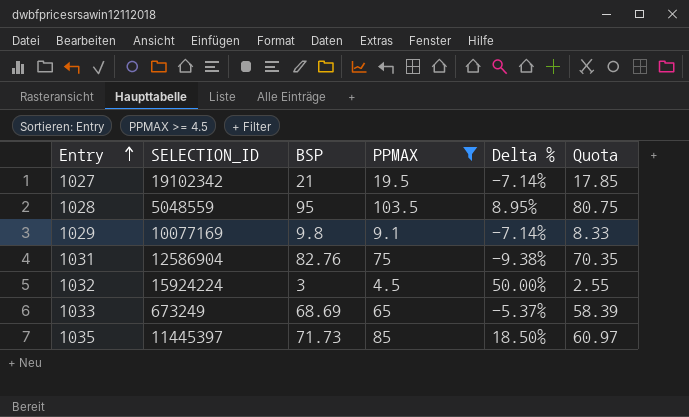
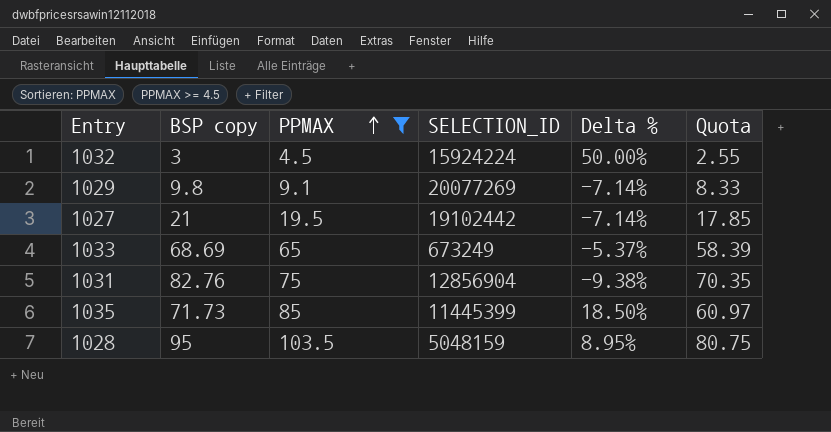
row order: Entry ascending -> PPMAX ascending
column name: BSP -> BSP copy
column SELECTION_ID | position: 2 -> 4
1029 | SELECTION_ID: 10077169 -> 20077269
1027 | SELECTION_ID: 19102342 -> 19102442
1031 | SELECTION_ID: 12586904 -> 12856904
1035 | SELECTION_ID: 11445397 -> 11445399
1028 | SELECTION_ID: 5048559 -> 5048159

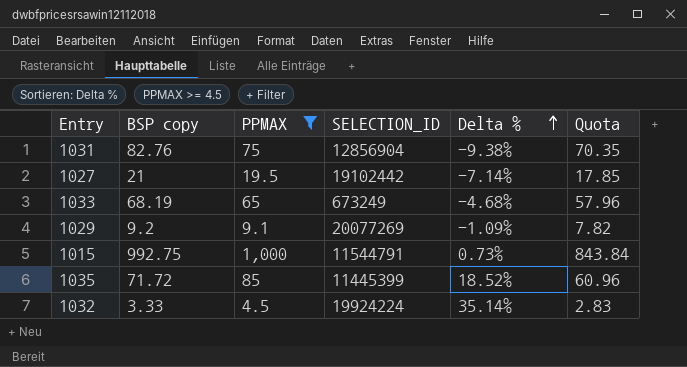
row order: PPMAX ascending -> Delta % ascending
row 1028: 95 | 103.5 | 5048159 | 8.95% | 80.75 -> none
1033 | BSP copy: 68.69 -> 68.19
1033 | Delta %: -5.37% -> -4.68%
1033 | Quota: 58.39 -> 57.96
1029 | BSP copy: 9.8 -> 9.2
1029 | Delta %: -7.14% -> -1.09%
1029 | Quota: 8.33 -> 7.82
row 1015: none -> 992.75 | 1,000 | 11544791 | 0.73% | 843.84
1035 | BSP copy: 71.73 -> 71.72
1035 | Delta %: 18.50% -> 18.52%
1035 | Quota: 60.97 -> 60.96
1032 | BSP copy: 3 -> 3.33
1032 | SELECTION_ID: 15924224 -> 19924224
1032 | Delta %: 50.00% -> 35.14%
1032 | Quota: 2.55 -> 2.83

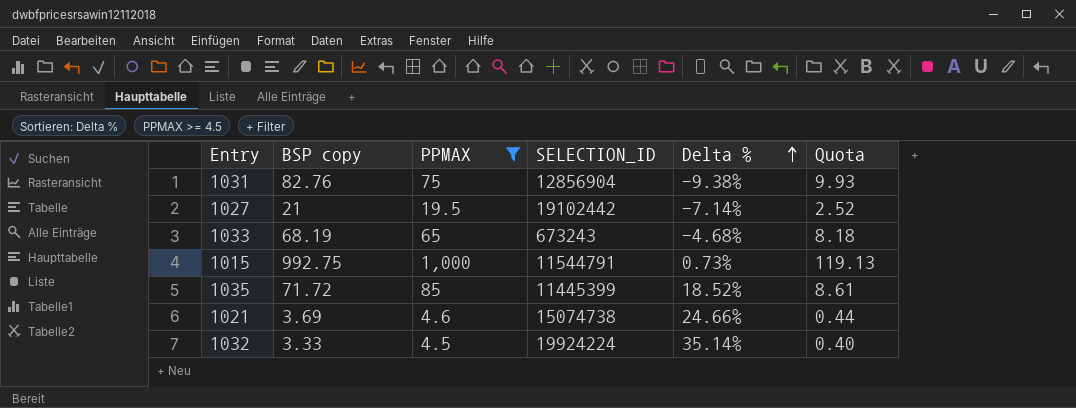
column Quota | formula: [BSP copy] * 0.85 -> [BSP copy] * 0.12
row 1029: 9.2 | 9.1 | 20077269 | -1.09% | 7.82 -> none
1033 | SELECTION_ID: 673249 -> 673243
row 1021: none -> 3.69 | 4.6 | 15074738 | 24.66% | 0.44

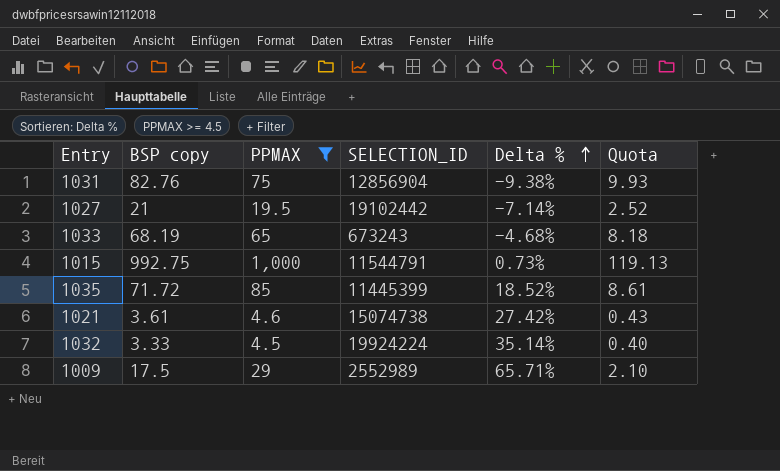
1021 | BSP copy: 3.69 -> 3.61
1021 | Delta %: 24.66% -> 27.42%
1021 | Quota: 0.44 -> 0.43
row 1009: none -> 17.5 | 29 | 2552989 | 65.71% | 2.10

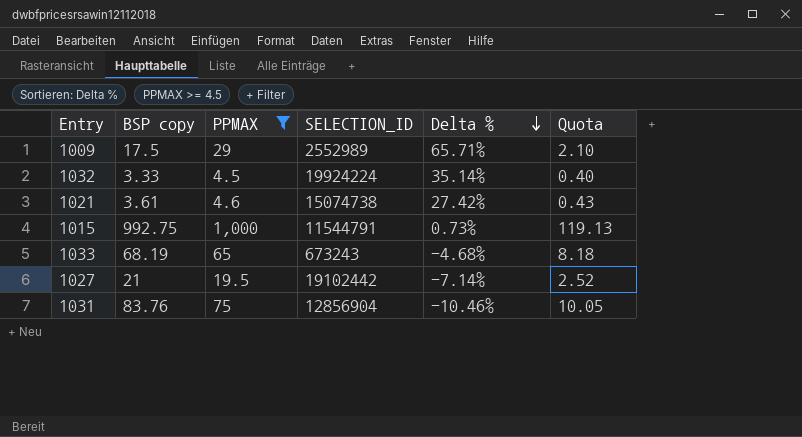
row order: Delta % ascending -> Delta % descending
row 1035: 71.72 | 85 | 11445399 | 18.52% | 8.61 -> none
1031 | BSP copy: 82.76 -> 83.76
1031 | Delta %: -9.38% -> -10.46%
1031 | Quota: 9.93 -> 10.05

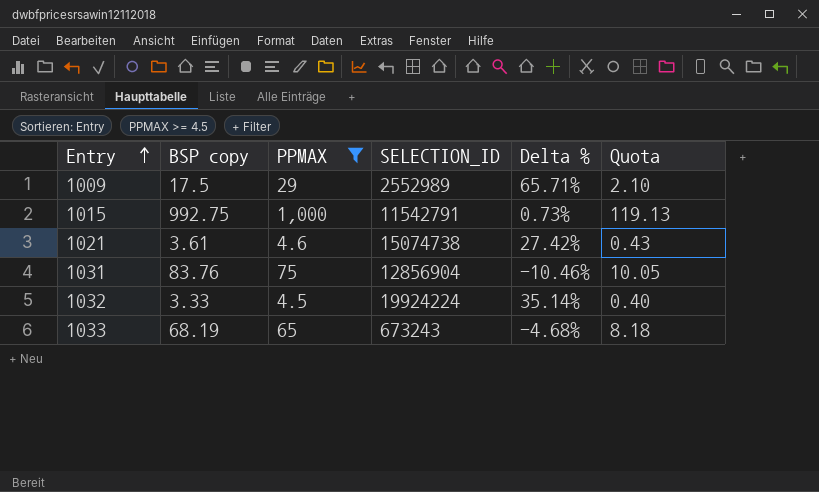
row order: Delta % descending -> Entry ascending
row 1027: 21 | 19.5 | 19102442 | -7.14% | 2.52 -> none
1015 | SELECTION_ID: 11544791 -> 11542791

